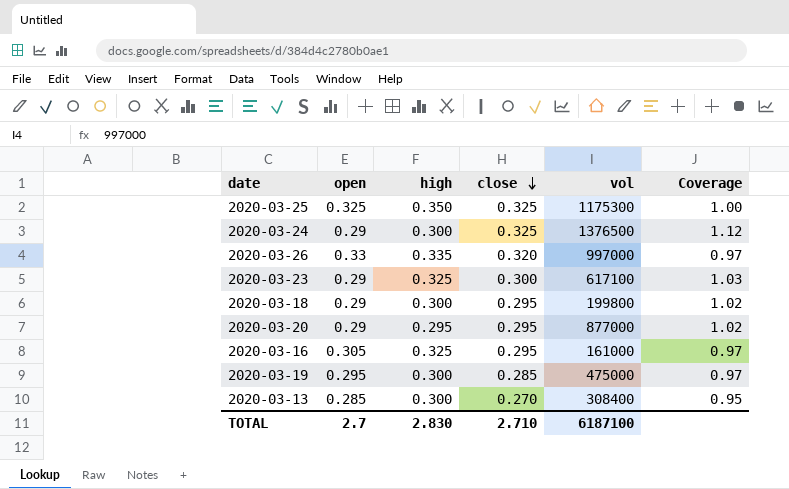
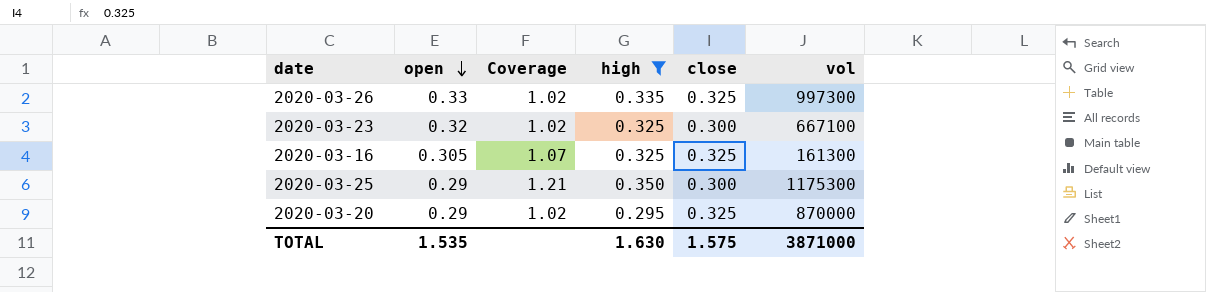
filter: none -> high != 0.300
row order: close descending -> open descending
column Coverage | formula: [close] / [open] -> [high] / [open]
column Coverage | position: 6 -> 3
2020-03-26 | close: 0.320 -> 0.325
2020-03-26 | vol: 997000 -> 997300
2020-03-23 | open: 0.29 -> 0.32
2020-03-23 | vol: 617100 -> 667100
2020-03-16 | close: 0.295 -> 0.325
2020-03-16 | vol: 161000 -> 161300
2020-03-25 | open: 0.325 -> 0.29
2020-03-25 | close: 0.325 -> 0.300
2020-03-20 | close: 0.295 -> 0.325
2020-03-20 | vol: 877000 -> 870000
TOTAL | open: 2.7 -> 1.535
TOTAL | high: 2.830 -> 1.630
TOTAL | close: 2.710 -> 1.575
TOTAL | vol: 6187100 -> 3871000

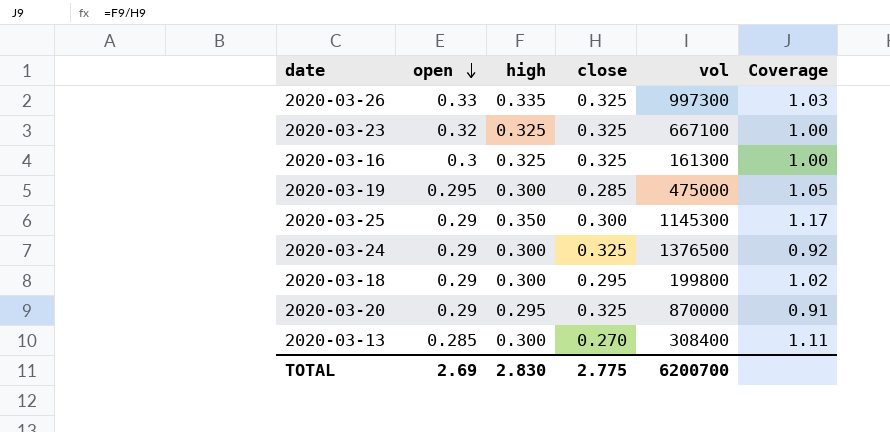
filter: high != 0.300 -> none
column Coverage | formula: [high] / [open] -> [high] / [close]
column Coverage | position: 3 -> 6
2020-03-23 | close: 0.300 -> 0.325
2020-03-16 | open: 0.305 -> 0.3
2020-03-25 | vol: 1175300 -> 1145300
TOTAL | open: 1.535 -> 2.69
TOTAL | high: 1.630 -> 2.830
TOTAL | close: 1.575 -> 2.775
TOTAL | vol: 3871000 -> 6200700

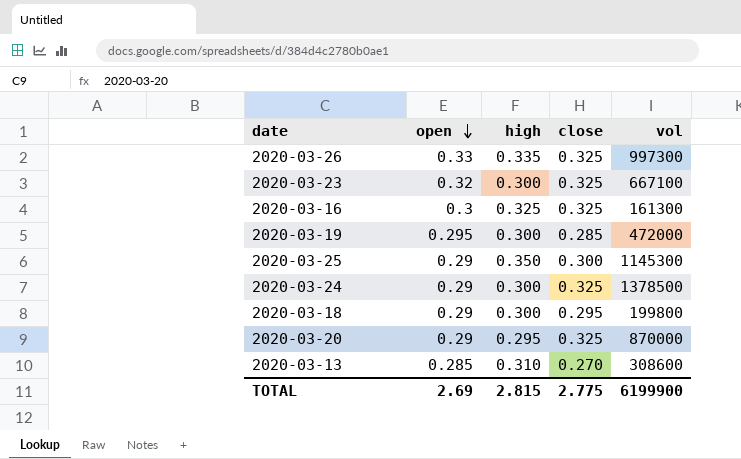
column Coverage | formula: [high] / [close] -> none
2020-03-23 | high: 0.325 -> 0.300
2020-03-19 | vol: 475000 -> 472000
2020-03-24 | vol: 1376500 -> 1378500
2020-03-13 | high: 0.300 -> 0.310
2020-03-13 | vol: 308400 -> 308600
TOTAL | high: 2.830 -> 2.815
TOTAL | vol: 6200700 -> 6199900

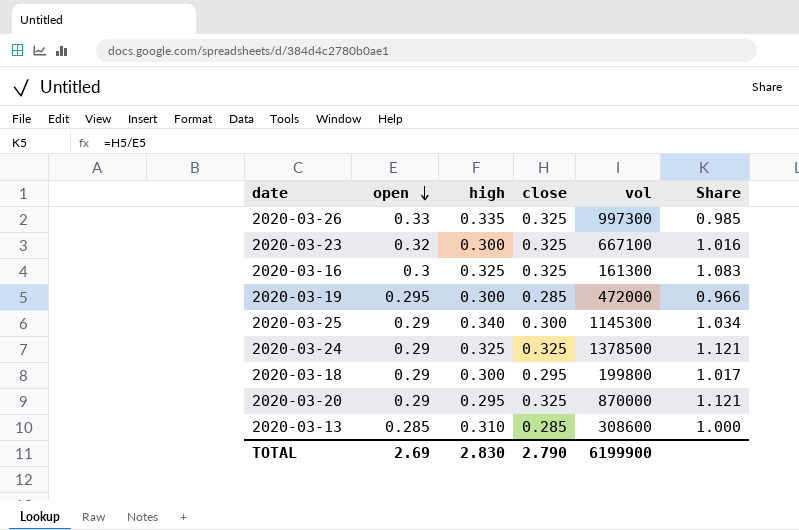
column Share | formula: none -> [close] / [open]
2020-03-25 | high: 0.350 -> 0.340
2020-03-24 | high: 0.300 -> 0.325
2020-03-13 | close: 0.270 -> 0.285
TOTAL | high: 2.815 -> 2.830
TOTAL | close: 2.775 -> 2.790

